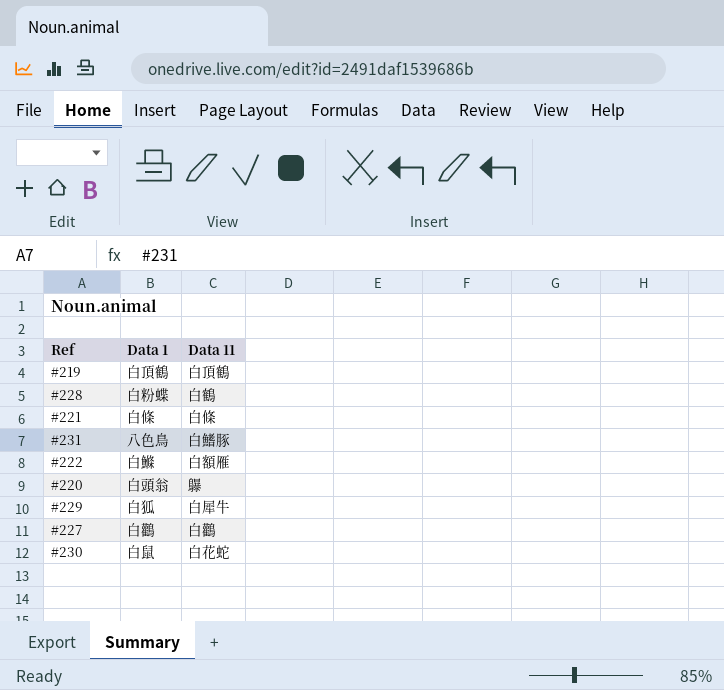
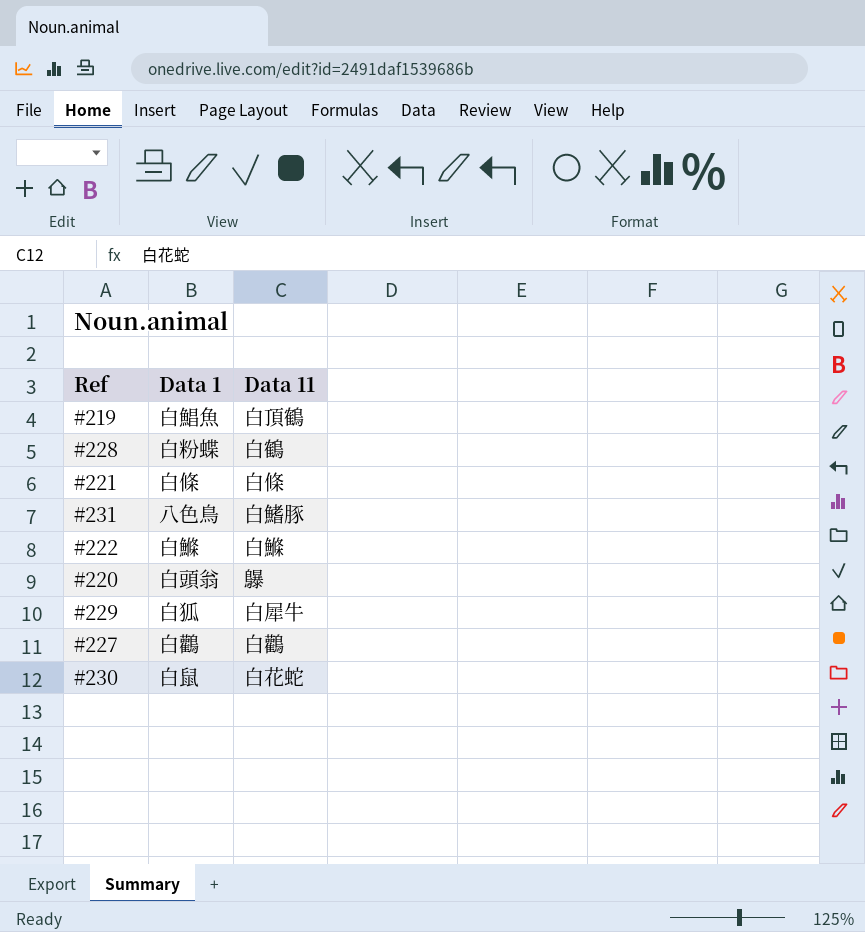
#219 | Data 1: 白頂鶴 -> 白鯧魚
#222 | Data 11: 白額雁 -> 白鰷

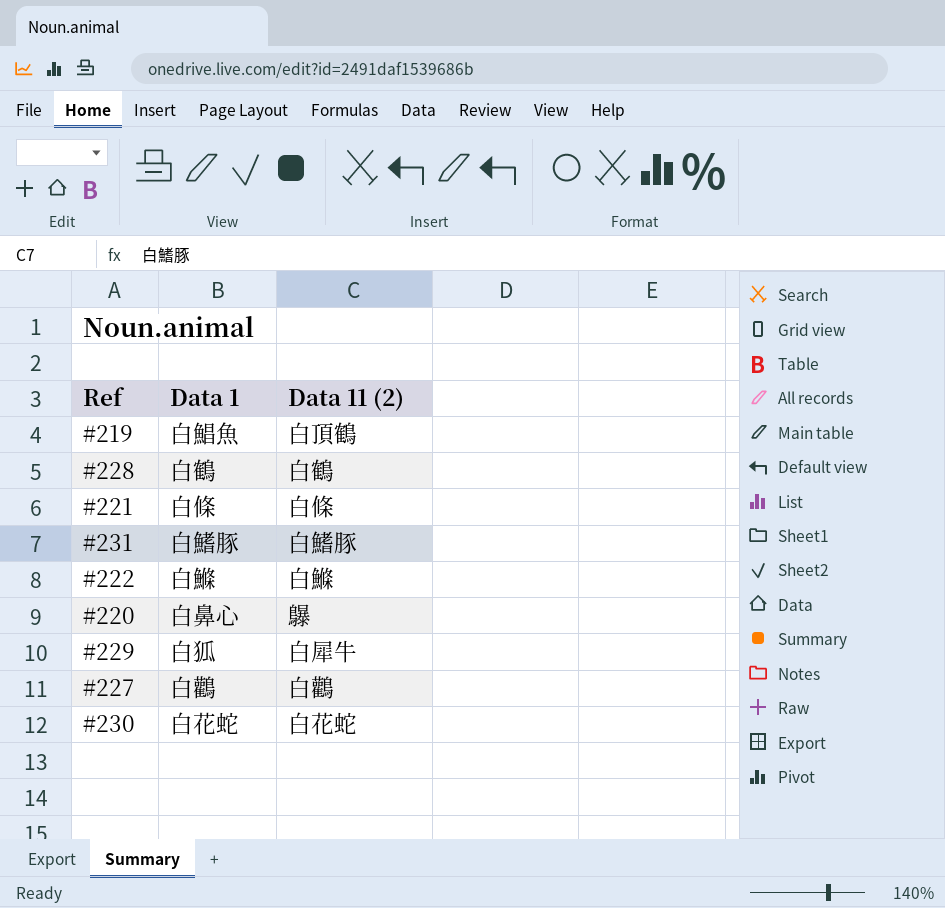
column name: Data 11 -> Data 11 (2)
#228 | Data 1: 白粉蝶 -> 白鶴
#231 | Data 1: 八色鳥 -> 白鰭豚
#220 | Data 1: 白頭翁 -> 白鼻心
#230 | Data 1: 白鼠 -> 白花蛇

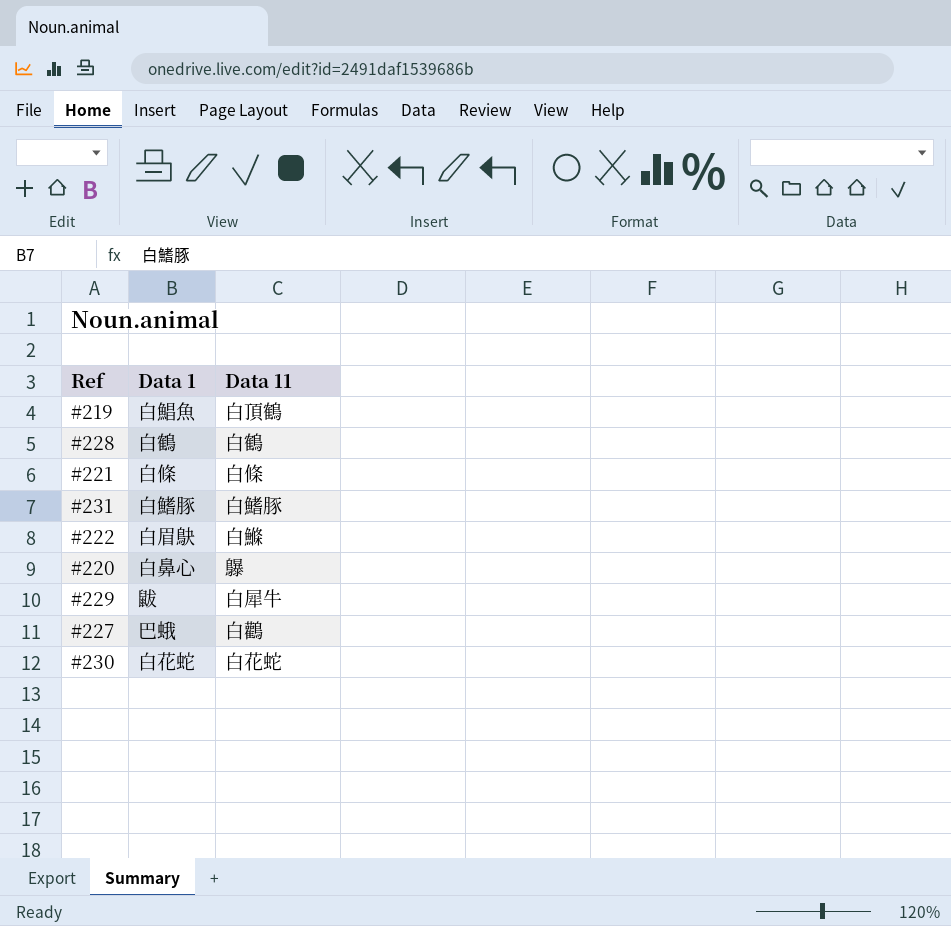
column name: Data 11 (2) -> Data 11
#222 | Data 1: 白鰷 -> 白眉鴃
#229 | Data 1: 白狐 -> 鼥
#227 | Data 1: 白鸛 -> 巴蛾

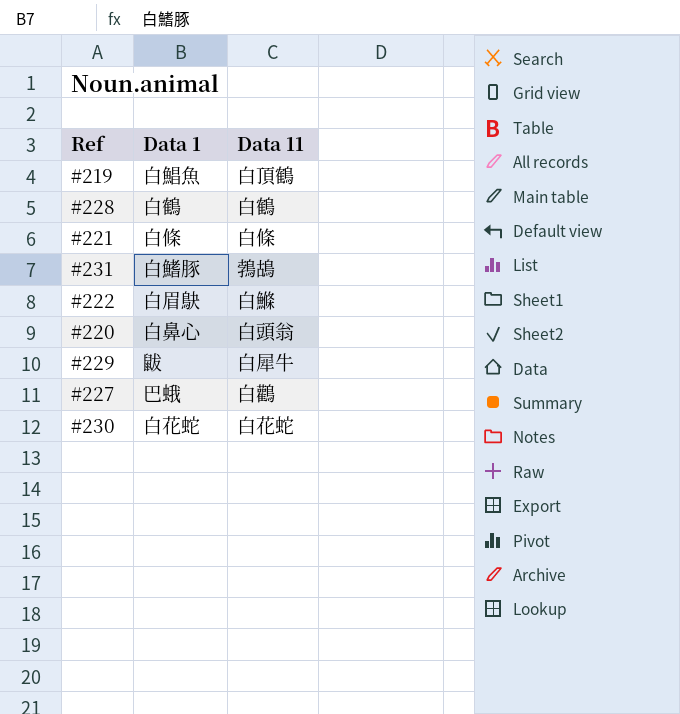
#231 | Data 11: 白鰭豚 -> 鵓鴣
#220 | Data 11: 鸔 -> 白頭翁

